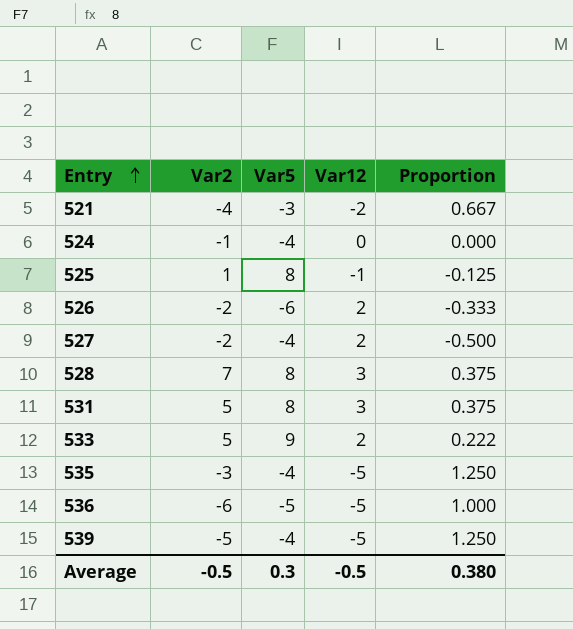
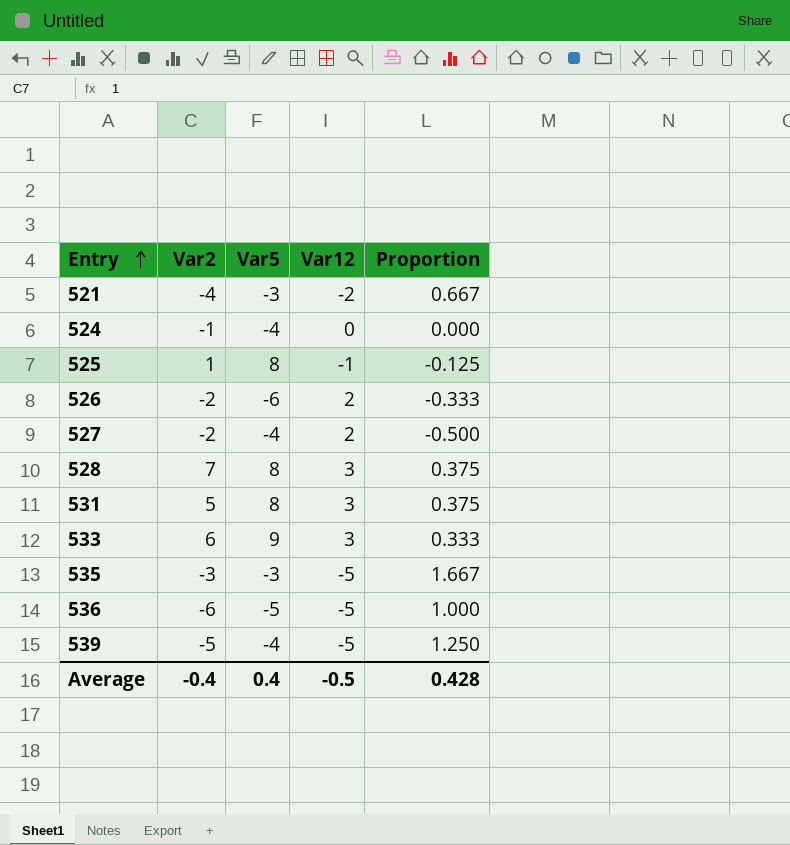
533 | Var2: 5 -> 6
533 | Var12: 2 -> 3
533 | Proportion: 0.222 -> 0.333
535 | Var5: -4 -> -3
535 | Proportion: 1.250 -> 1.667
Average | Var2: -0.5 -> -0.4
Average | Var5: 0.3 -> 0.4
Average | Proportion: 0.380 -> 0.428

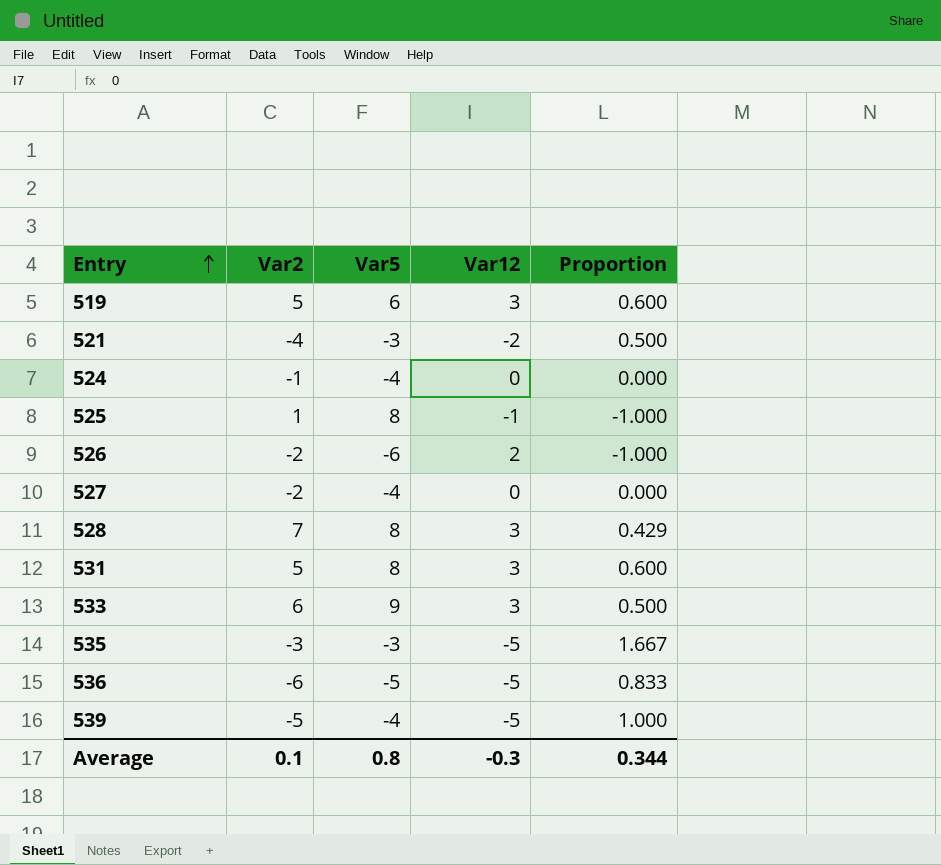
column Proportion | formula: [Var12] / [Var5] -> [Var12] / [Var2]
row 519: none -> 5 | 6 | 3 | 0.600
527 | Var12: 2 -> 0
Average | Var2: -0.4 -> 0.1
Average | Var5: 0.4 -> 0.8
Average | Var12: -0.5 -> -0.3
Average | Proportion: 0.428 -> 0.344

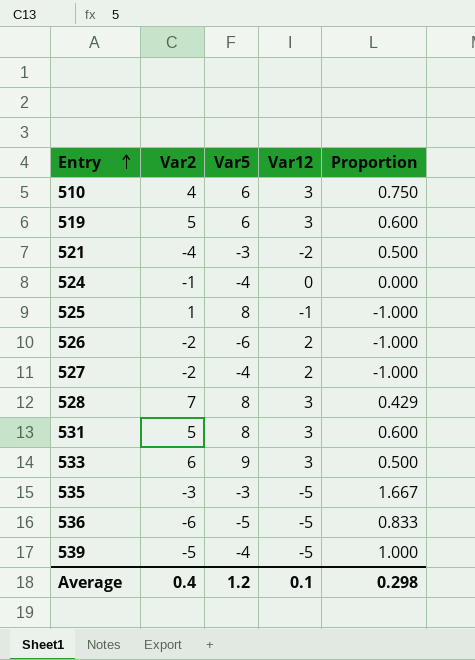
row 510: none -> 4 | 6 | 3 | 0.750
527 | Var12: 0 -> 2
527 | Proportion: 0.000 -> -1.000
Average | Var2: 0.1 -> 0.4
Average | Var5: 0.8 -> 1.2
Average | Var12: -0.3 -> 0.1
Average | Proportion: 0.344 -> 0.298

